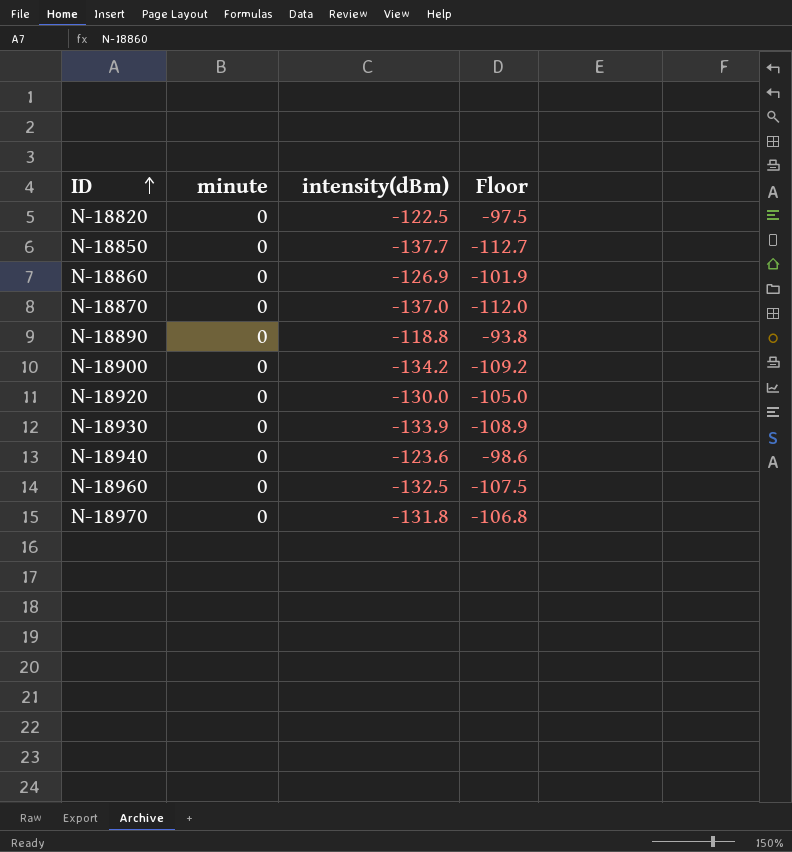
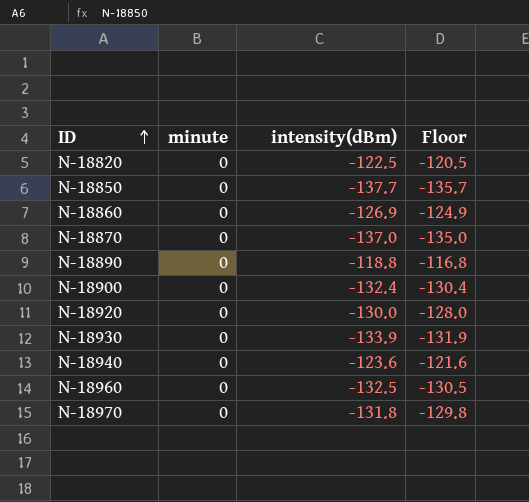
column Floor | formula: [intensity(dBm)] + 25 -> [intensity(dBm)] + 2
N-18900 | intensity(dBm): -134.2 -> -132.4

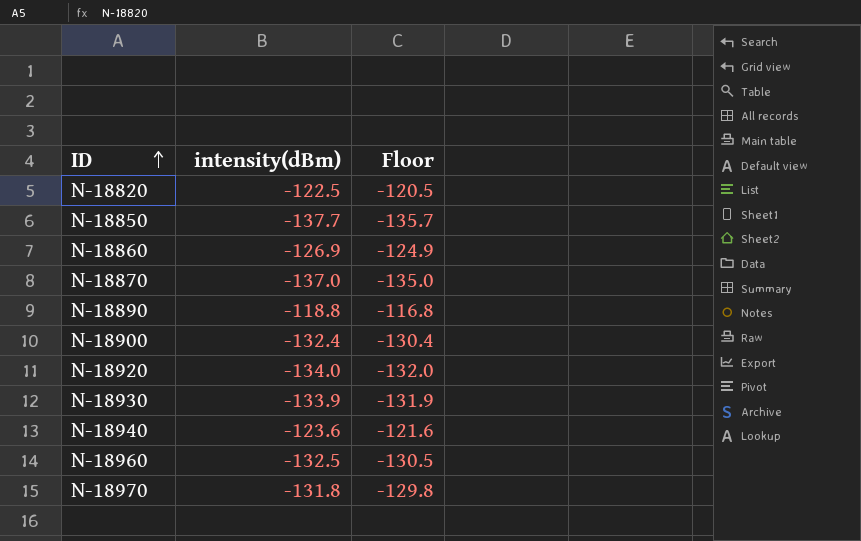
column minute | position: 2 -> none
N-18920 | intensity(dBm): -130.0 -> -134.0
N-18920 | Floor: -128.0 -> -132.0

